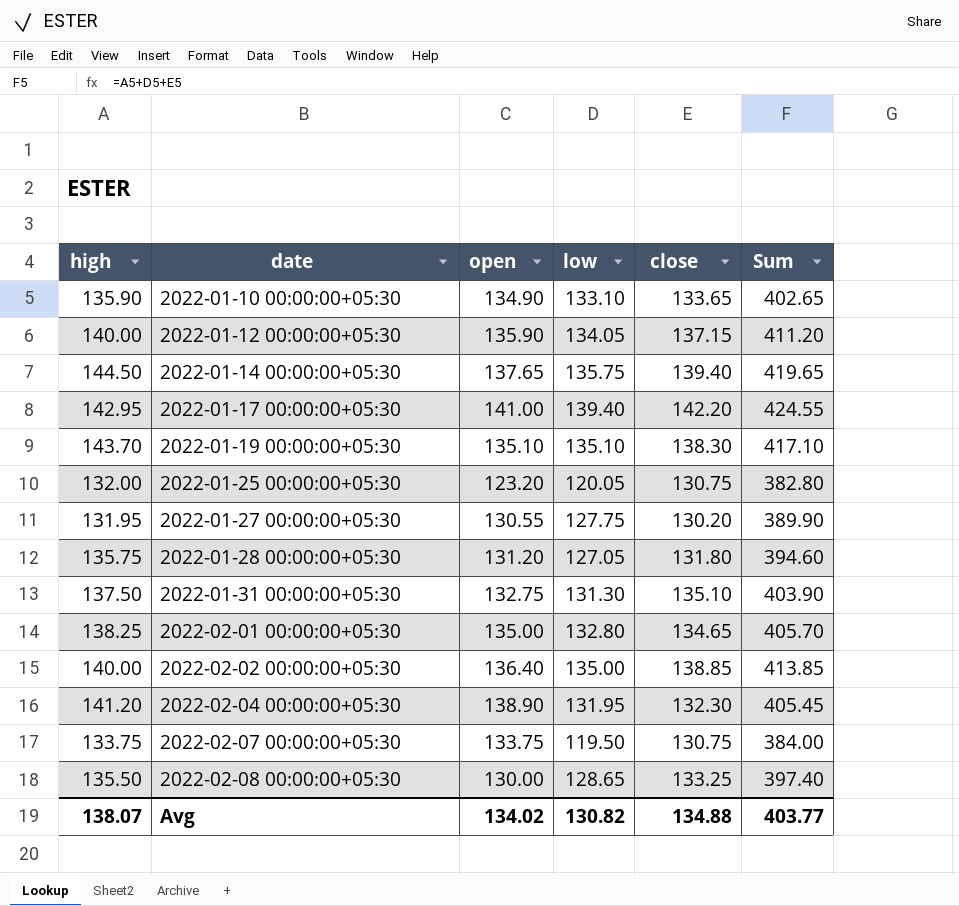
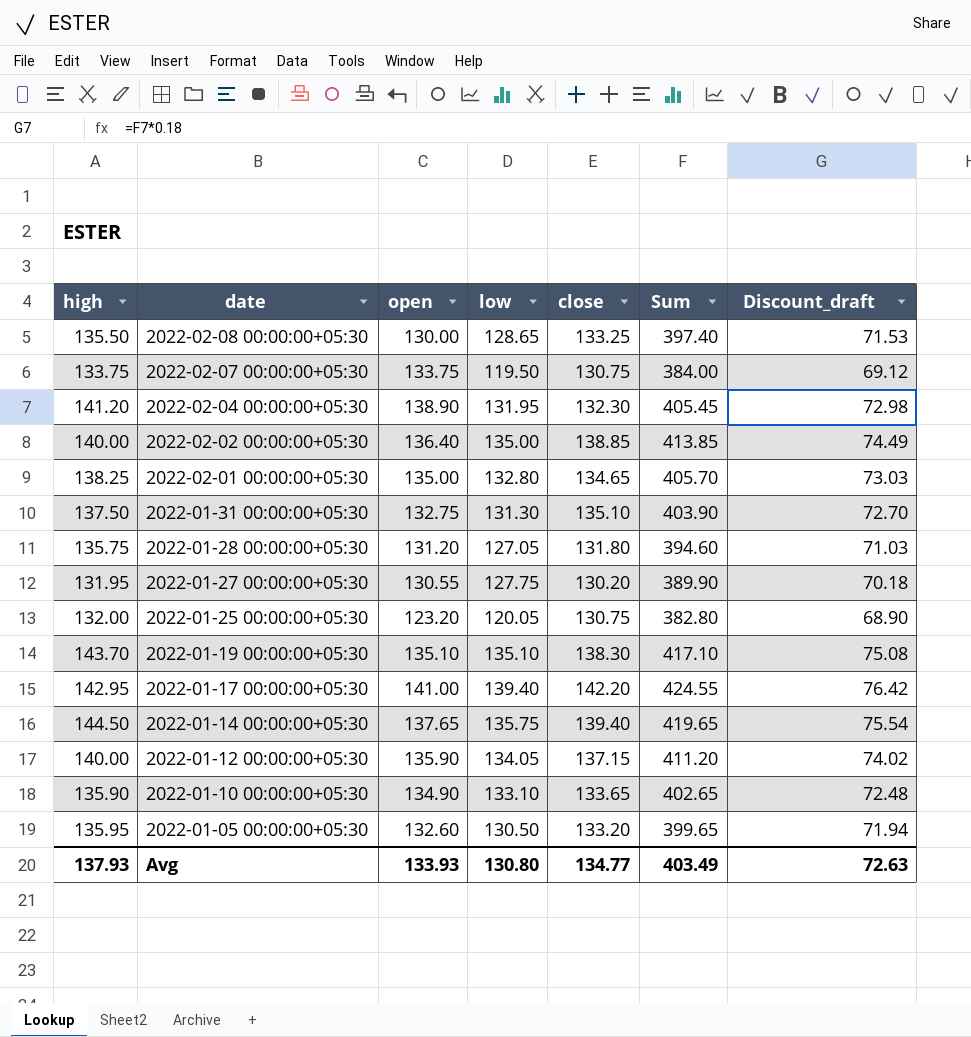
row order: date ascending -> date descending
column Discount_draft | formula: none -> [Sum] * 0.18
row 2022-01-05 00:00:00+05:30: none -> 135.95 | 132.60 | 130.50 | 133.20 | 399.65 | 71.94
Avg | high: 138.07 -> 137.93
Avg | open: 134.02 -> 133.93
Avg | low: 130.82 -> 130.80
Avg | close: 134.88 -> 134.77
Avg | Sum: 403.77 -> 403.49

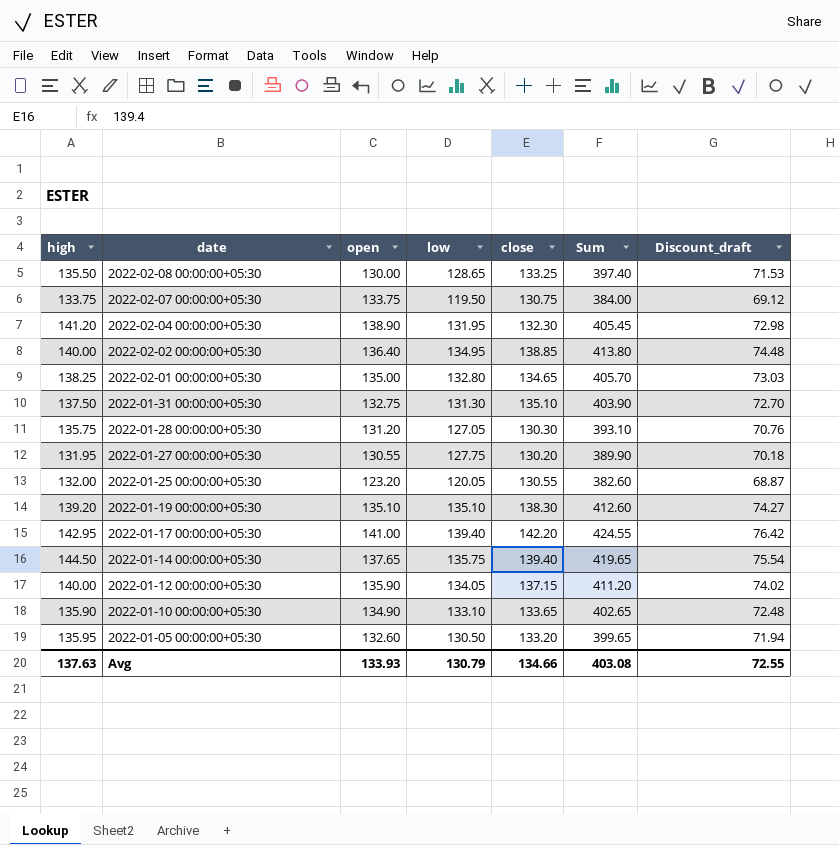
2022-02-02 00:00:00+05:30 | low: 135.00 -> 134.95
2022-02-02 00:00:00+05:30 | Sum: 413.85 -> 413.80
2022-02-02 00:00:00+05:30 | Discount_draft: 74.49 -> 74.48
2022-01-28 00:00:00+05:30 | close: 131.80 -> 130.30
2022-01-28 00:00:00+05:30 | Sum: 394.60 -> 393.10
2022-01-28 00:00:00+05:30 | Discount_draft: 71.03 -> 70.76
2022-01-25 00:00:00+05:30 | close: 130.75 -> 130.55
2022-01-25 00:00:00+05:30 | Sum: 382.80 -> 382.60
2022-01-25 00:00:00+05:30 | Discount_draft: 68.90 -> 68.87
2022-01-19 00:00:00+05:30 | high: 143.70 -> 139.20
2022-01-19 00:00:00+05:30 | Sum: 417.10 -> 412.60
2022-01-19 00:00:00+05:30 | Discount_draft: 75.08 -> 74.27
Avg | high: 137.93 -> 137.63
Avg | low: 130.80 -> 130.79
Avg | close: 134.77 -> 134.66
Avg | Sum: 403.49 -> 403.08
Avg | Discount_draft: 72.63 -> 72.55

